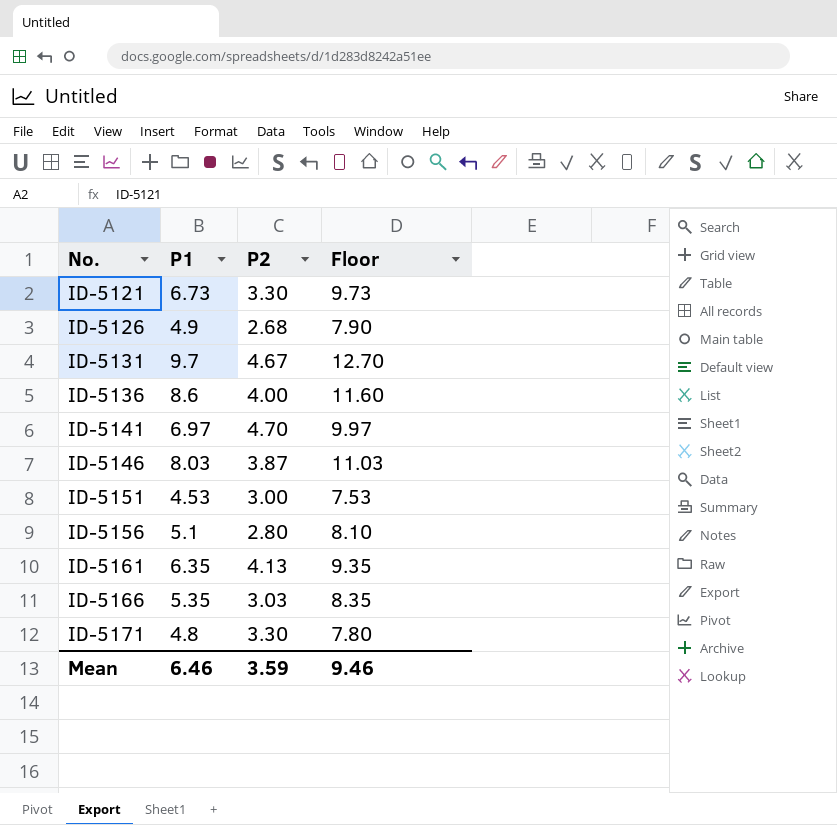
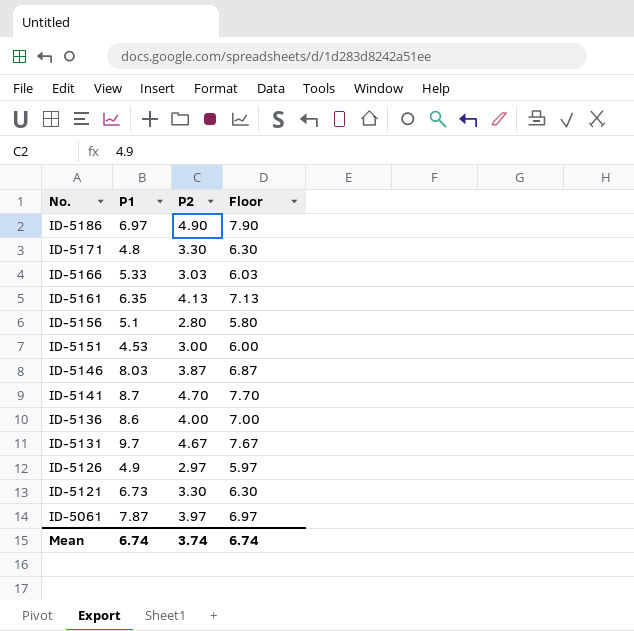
row order: No. ascending -> No. descending
column Floor | formula: [P1] + 3 -> [P2] + 3
row ID-5186: none -> 6.97 | 4.90 | 7.90
ID-5166 | P1: 5.35 -> 5.33
ID-5141 | P1: 6.97 -> 8.7
ID-5126 | P2: 2.68 -> 2.97
row ID-5061: none -> 7.87 | 3.97 | 6.97
Mean | P1: 6.46 -> 6.74
Mean | P2: 3.59 -> 3.74
Mean | Floor: 9.46 -> 6.74

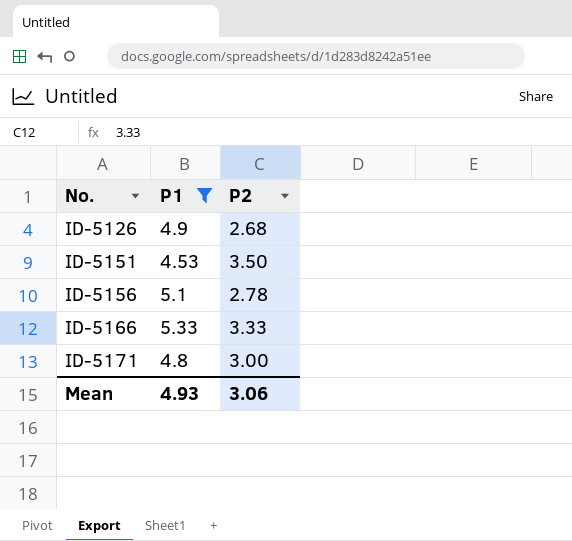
filter: none -> P1 <= 5.33
row order: No. descending -> No. ascending
column Floor | formula: [P2] + 3 -> none
ID-5126 | P2: 2.97 -> 2.68
ID-5151 | P2: 3.00 -> 3.50
ID-5156 | P2: 2.80 -> 2.78
ID-5166 | P2: 3.03 -> 3.33
ID-5171 | P2: 3.30 -> 3.00
Mean | P1: 6.74 -> 4.93
Mean | P2: 3.74 -> 3.06

